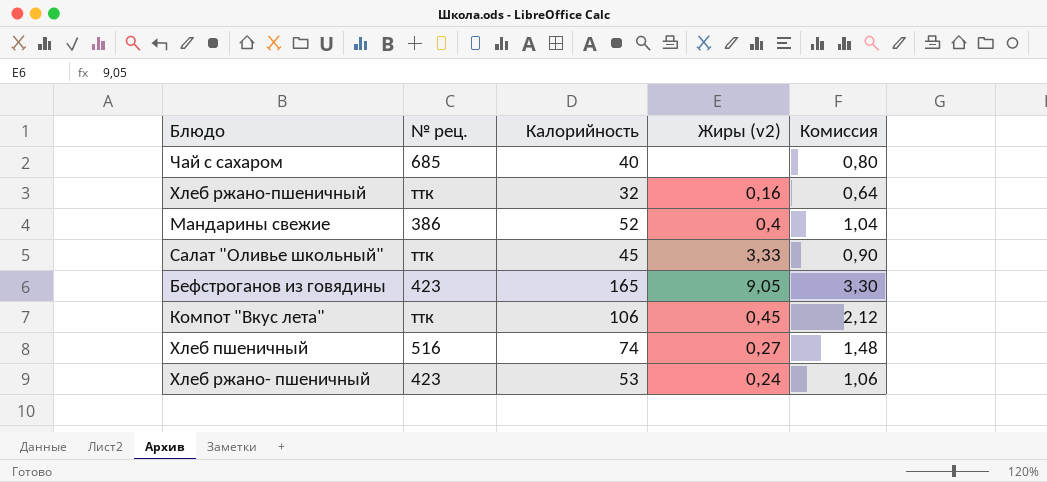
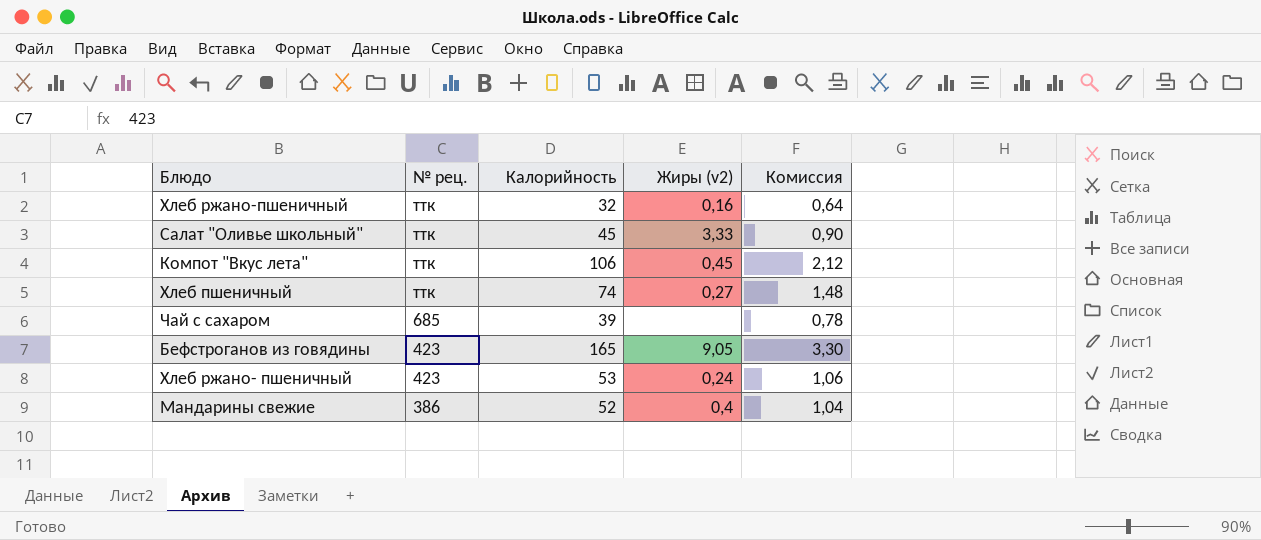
row order: none -> № рец. descending
Хлеб пшеничный | № рец.: 516 -> ттк
Чай с сахаром | Калорийность: 40 -> 39
Чай с сахаром | Комиссия: 0,80 -> 0,78

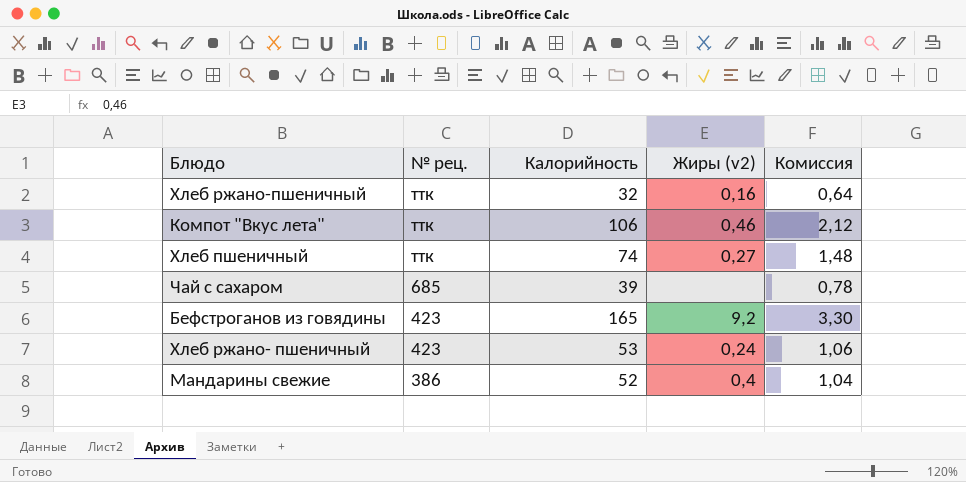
row Салат "Оливье школьный": ттк | 45 | 3,33 | 0,90 -> none
Компот "Вкус лета" | Жиры (v2): 0,45 -> 0,46
Бефстроганов из говядины | Жиры (v2): 9,05 -> 9,2

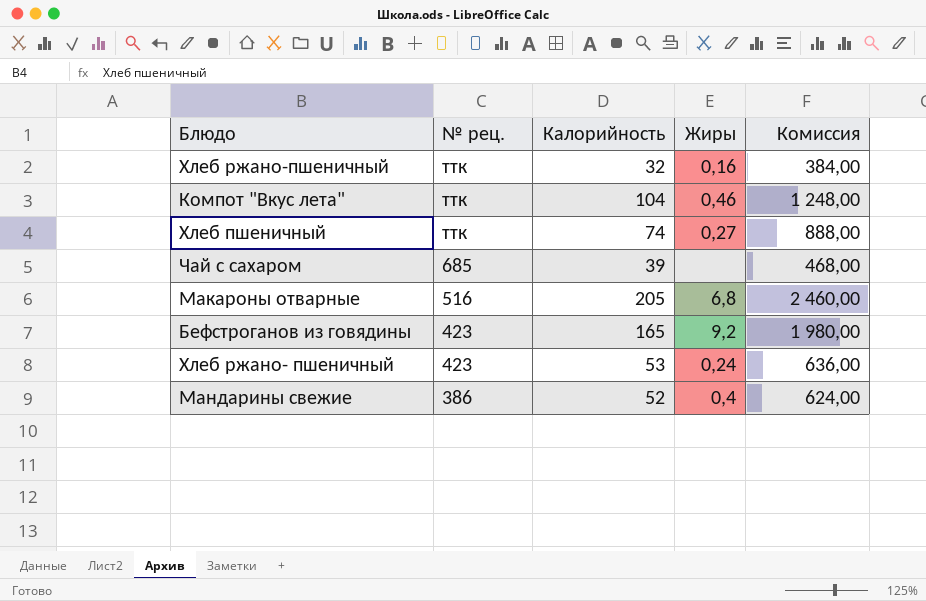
column name: Жиры (v2) -> Жиры
column Комиссия | formula: [Калорийность] * 0,02 -> [Калорийность] * 12
Компот "Вкус лета" | Калорийность: 106 -> 104
row Макароны отварные: none -> 516 | 205 | 6,8 | 2 460,00

